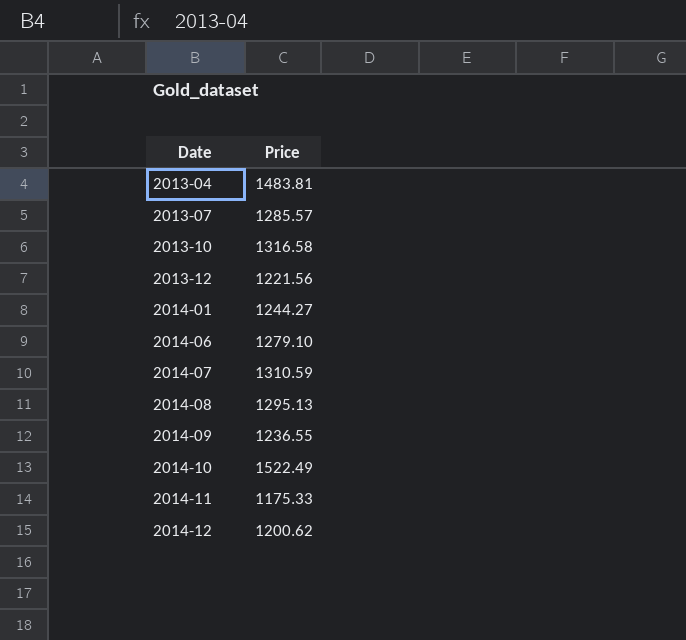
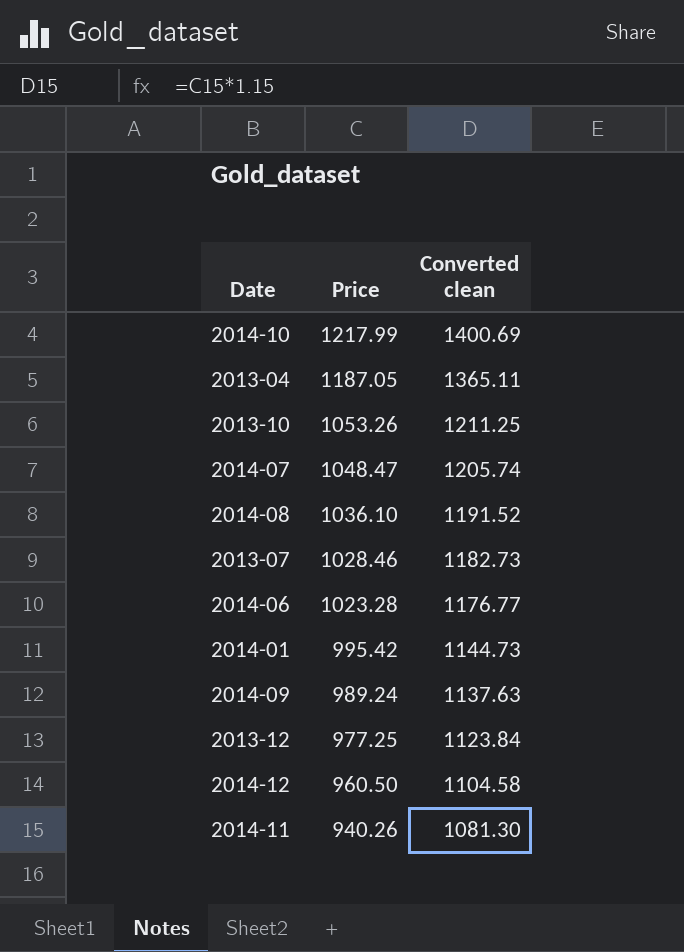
row order: Date ascending -> Price descending
column Converted clean | formula: none -> [Price] * 1.15
2014-10 | Price: 1522.49 -> 1217.99
2013-04 | Price: 1483.81 -> 1187.05
2013-10 | Price: 1316.58 -> 1053.26
2014-07 | Price: 1310.59 -> 1048.47
2014-08 | Price: 1295.13 -> 1036.10
2013-07 | Price: 1285.57 -> 1028.46
2014-06 | Price: 1279.10 -> 1023.28
2014-01 | Price: 1244.27 -> 995.42
2014-09 | Price: 1236.55 -> 989.24
2013-12 | Price: 1221.56 -> 977.25
2014-12 | Price: 1200.62 -> 960.50
2014-11 | Price: 1175.33 -> 940.26

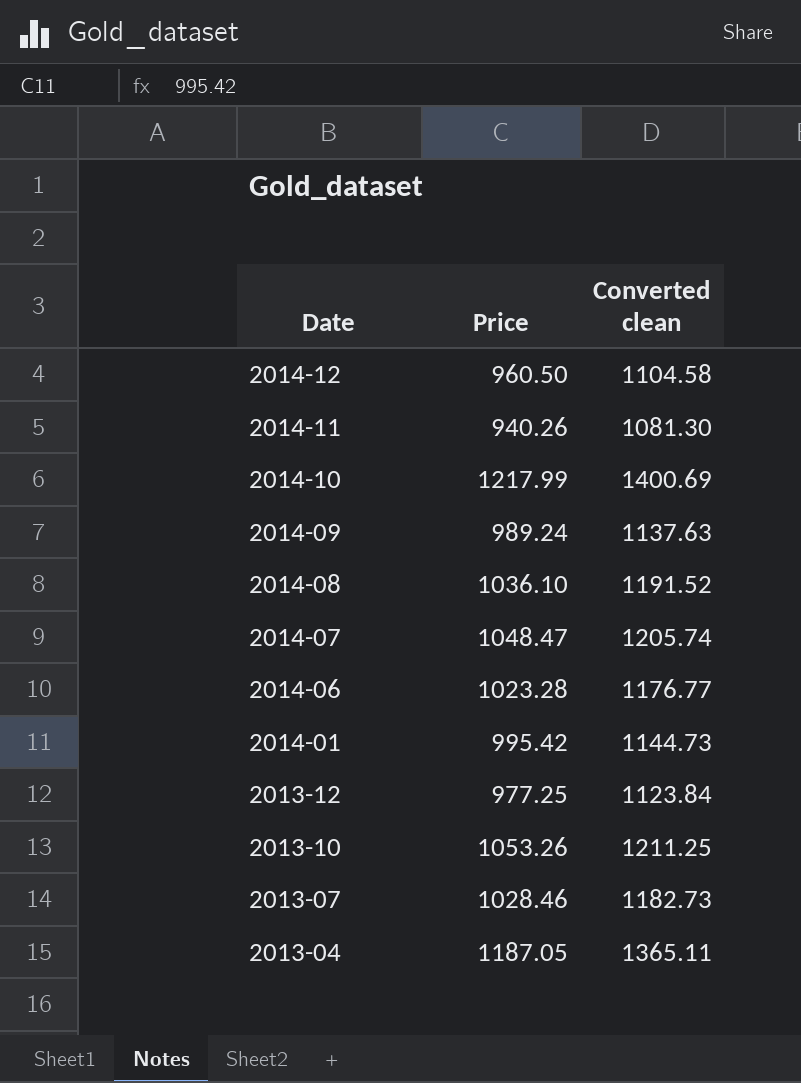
row order: Price descending -> Date descending

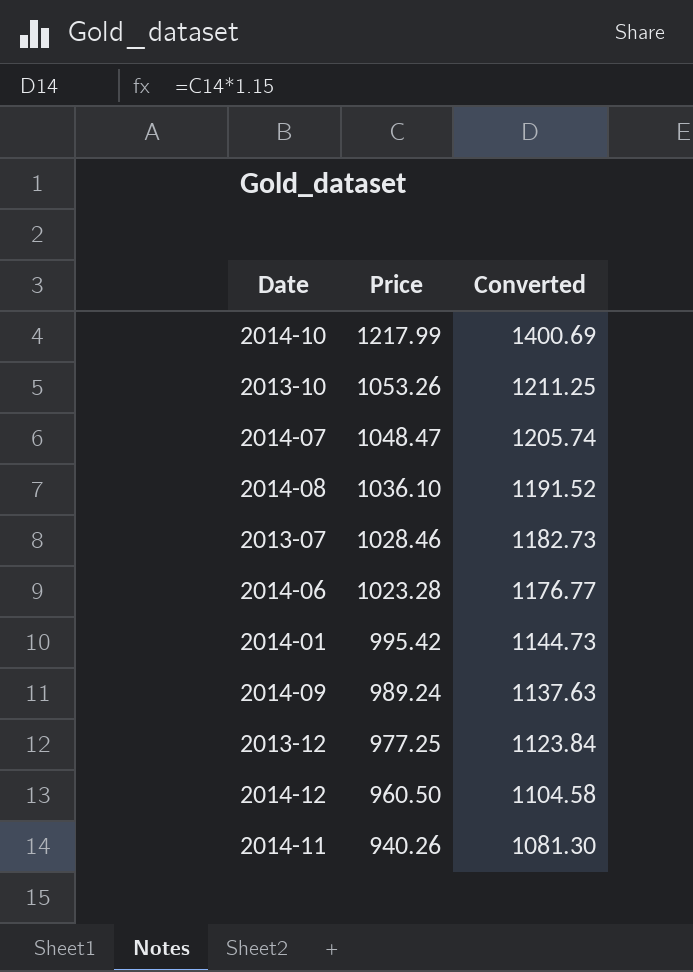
row order: Date descending -> Price descending
column name: Converted clean -> Converted
row 2013-04: 1187.05 | 1365.11 -> none

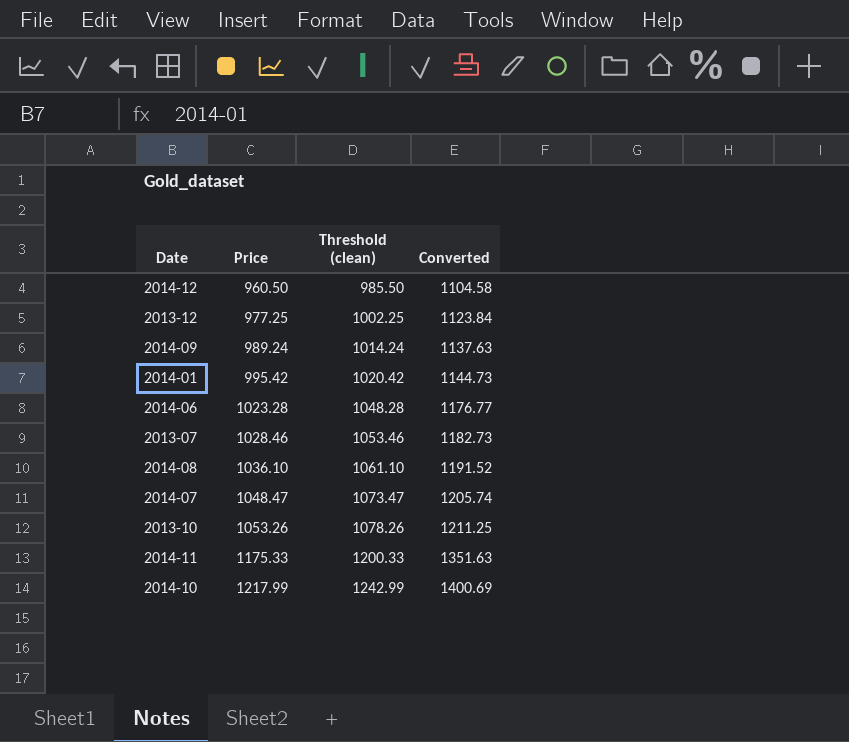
row order: Price descending -> Price ascending
column Threshold (clean) | formula: none -> [Price] + 25
2014-11 | Price: 940.26 -> 1175.33
2014-11 | Converted: 1081.30 -> 1351.63

